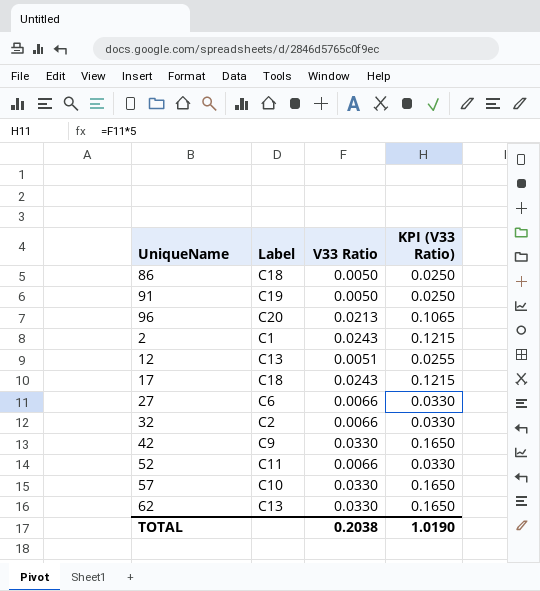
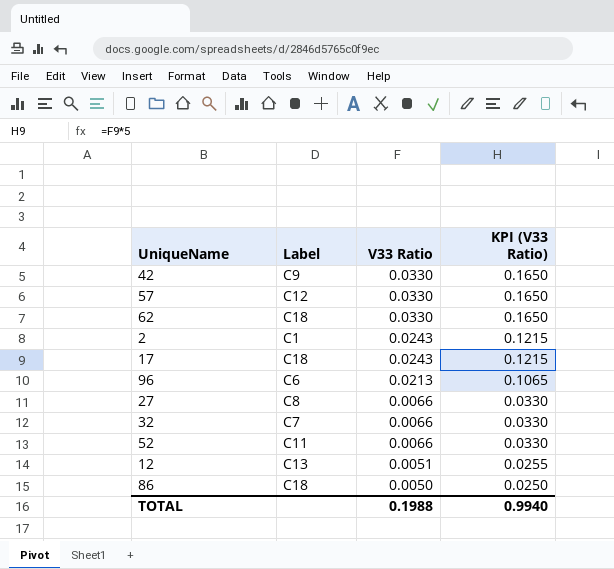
row order: none -> V33 Ratio descending
row 91: C19 | 0.0050 | 0.0250 -> none
57 | Label: C10 -> C12
62 | Label: C13 -> C18
96 | Label: C20 -> C6
27 | Label: C6 -> C8
32 | Label: C2 -> C7
TOTAL | V33 Ratio: 0.2038 -> 0.1988
TOTAL | KPI (V33 Ratio): 1.0190 -> 0.9940

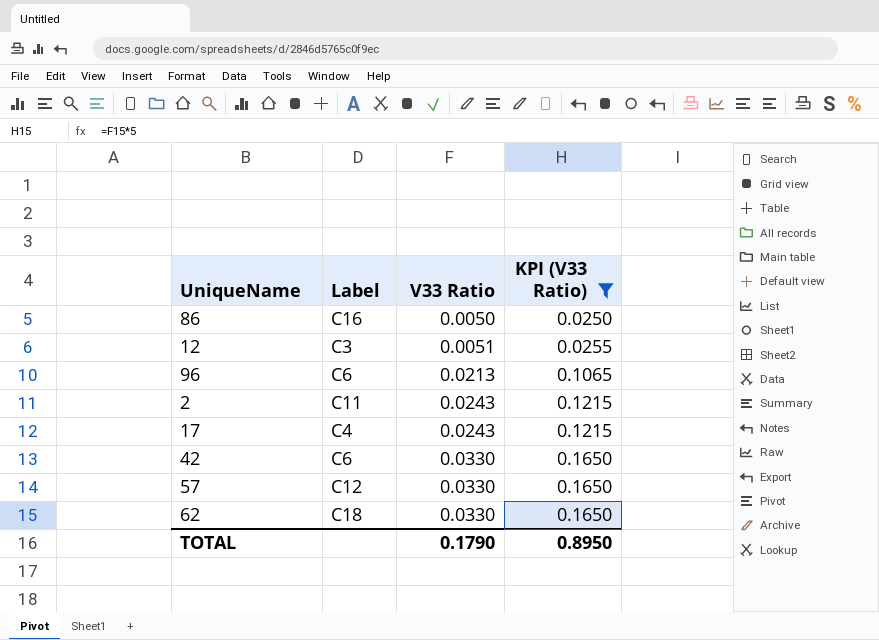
filter: none -> KPI (V33 Ratio) != 0.0330
row order: V33 Ratio descending -> V33 Ratio ascending
86 | Label: C18 -> C16
12 | Label: C13 -> C3
2 | Label: C1 -> C11
17 | Label: C18 -> C4
42 | Label: C9 -> C6
TOTAL | V33 Ratio: 0.1988 -> 0.1790
TOTAL | KPI (V33 Ratio): 0.9940 -> 0.8950

